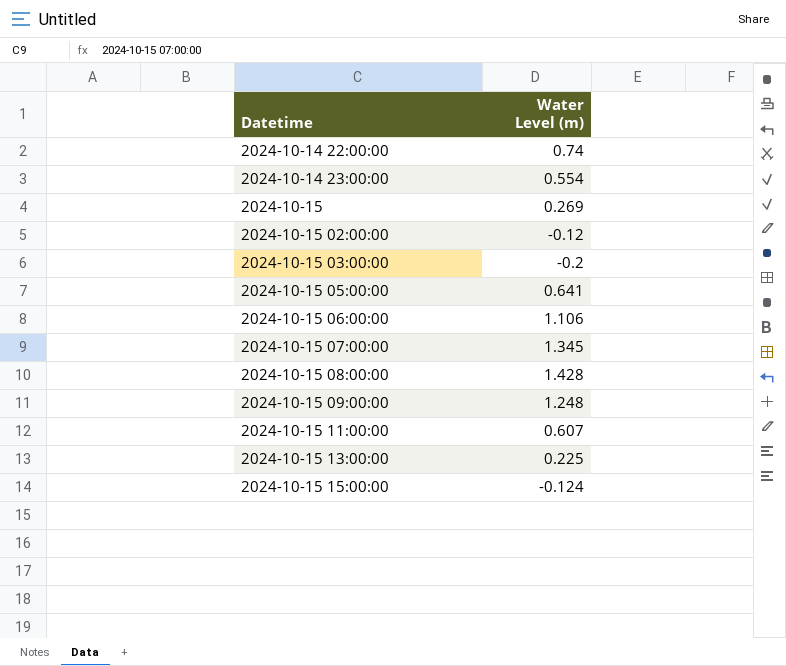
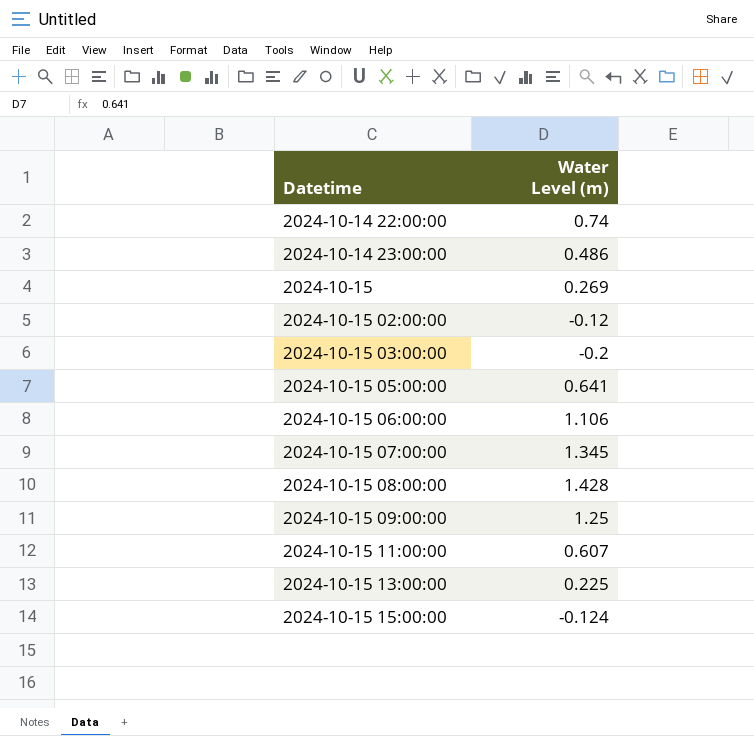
2024-10-14 23:00:00 | Water Level (m): 0.554 -> 0.486
2024-10-15 09:00:00 | Water Level (m): 1.248 -> 1.25

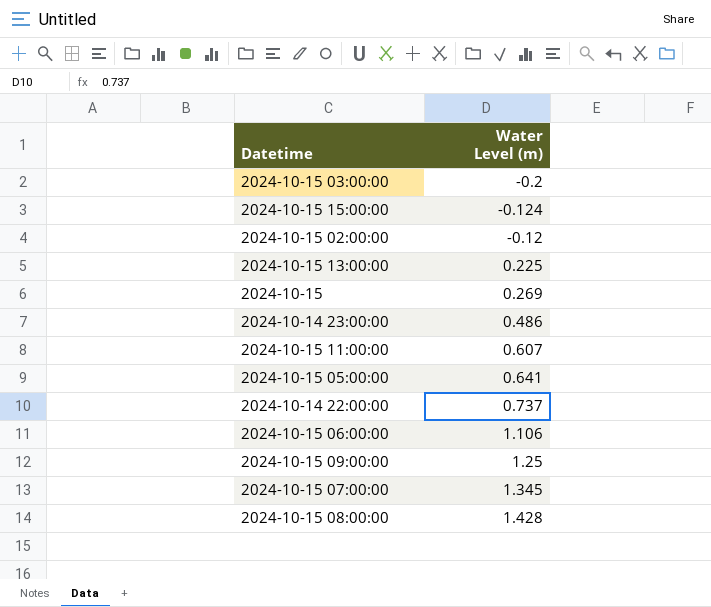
row order: Datetime ascending -> Water Level (m) ascending
2024-10-14 22:00:00 | Water Level (m): 0.74 -> 0.737

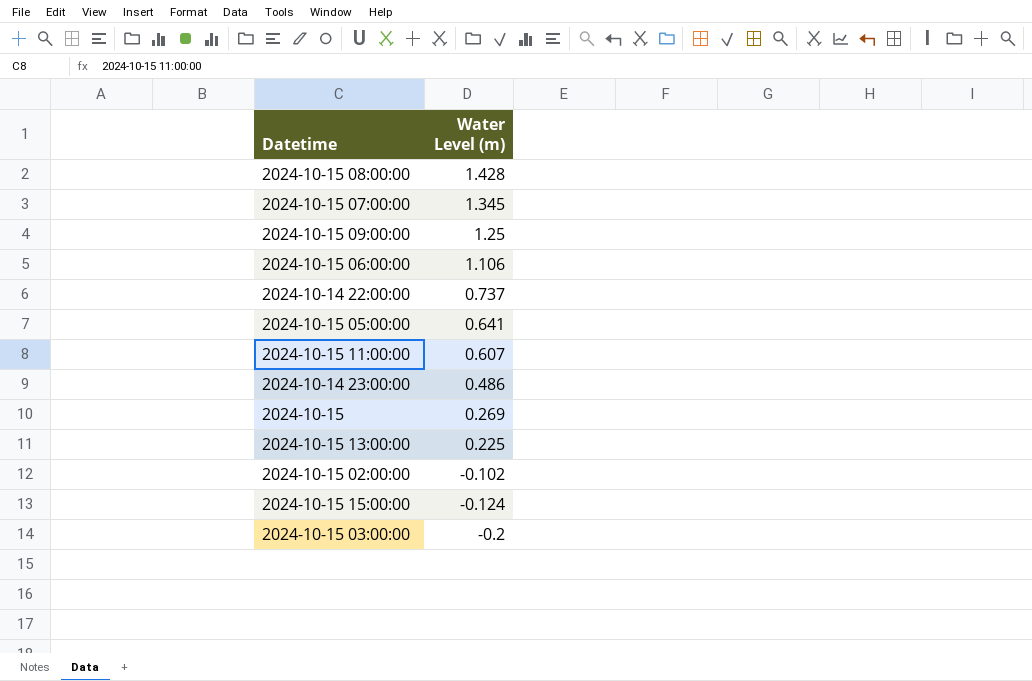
row order: Water Level (m) ascending -> Water Level (m) descending
2024-10-15 02:00:00 | Water Level (m): -0.12 -> -0.102

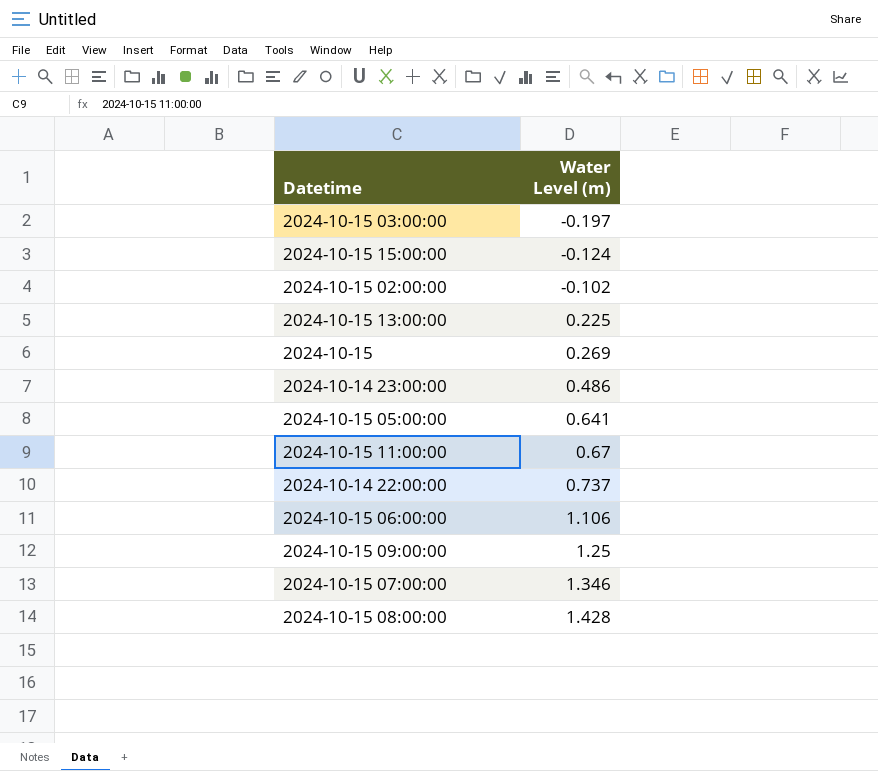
row order: Water Level (m) descending -> Water Level (m) ascending
2024-10-15 03:00:00 | Water Level (m): -0.2 -> -0.197
2024-10-15 11:00:00 | Water Level (m): 0.607 -> 0.67
2024-10-15 07:00:00 | Water Level (m): 1.345 -> 1.346

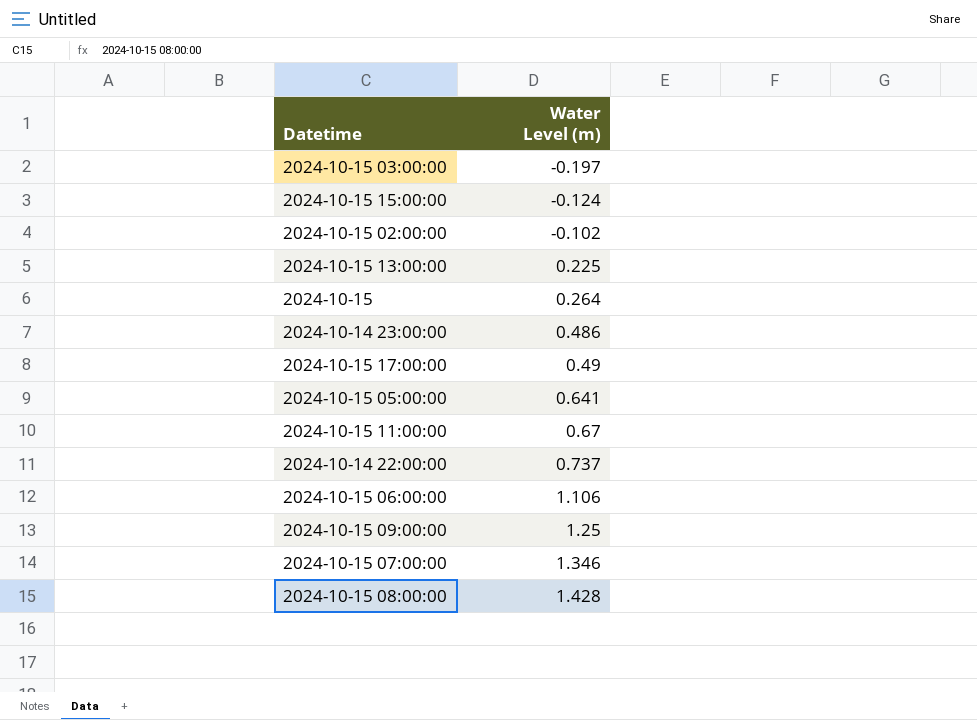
2024-10-15 | Water Level (m): 0.269 -> 0.264
row 2024-10-15 17:00:00: none -> 0.49

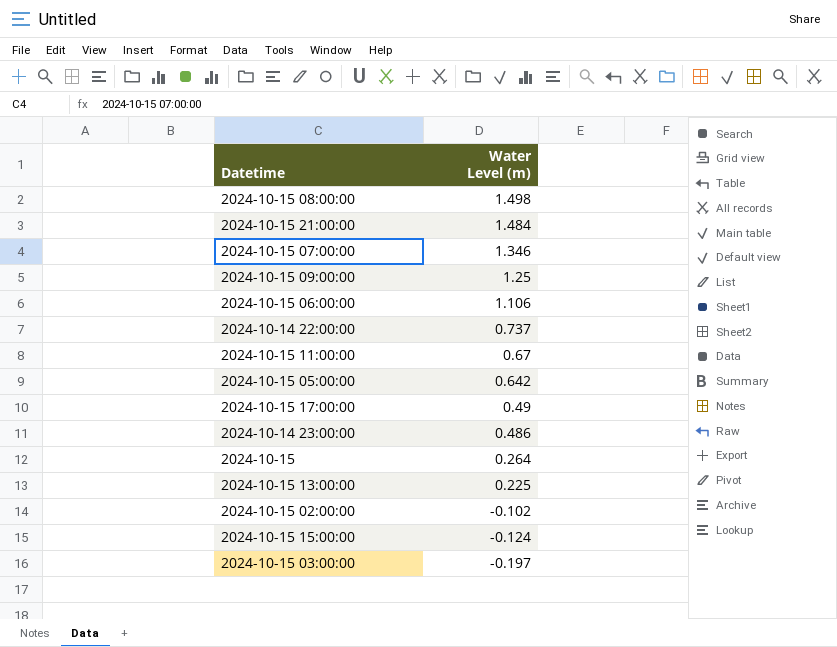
row order: Water Level (m) ascending -> Water Level (m) descending
2024-10-15 08:00:00 | Water Level (m): 1.428 -> 1.498
row 2024-10-15 21:00:00: none -> 1.484
2024-10-15 05:00:00 | Water Level (m): 0.641 -> 0.642

